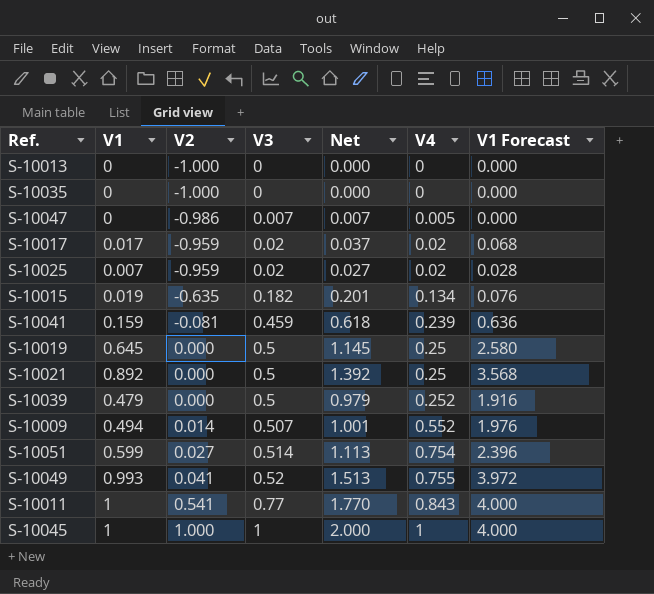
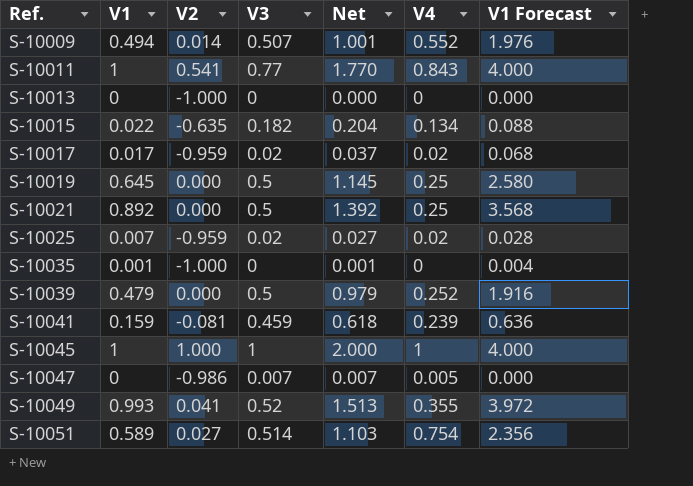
row order: V2 ascending -> Ref. ascending
S-10015 | V1: 0.019 -> 0.022
S-10015 | Net: 0.201 -> 0.204
S-10015 | V1 Forecast: 0.076 -> 0.088
S-10035 | V1: 0 -> 0.001
S-10035 | Net: 0.000 -> 0.001
S-10035 | V1 Forecast: 0.000 -> 0.004
S-10049 | V4: 0.755 -> 0.355
S-10051 | V1: 0.599 -> 0.589
S-10051 | Net: 1.113 -> 1.103
S-10051 | V1 Forecast: 2.396 -> 2.356

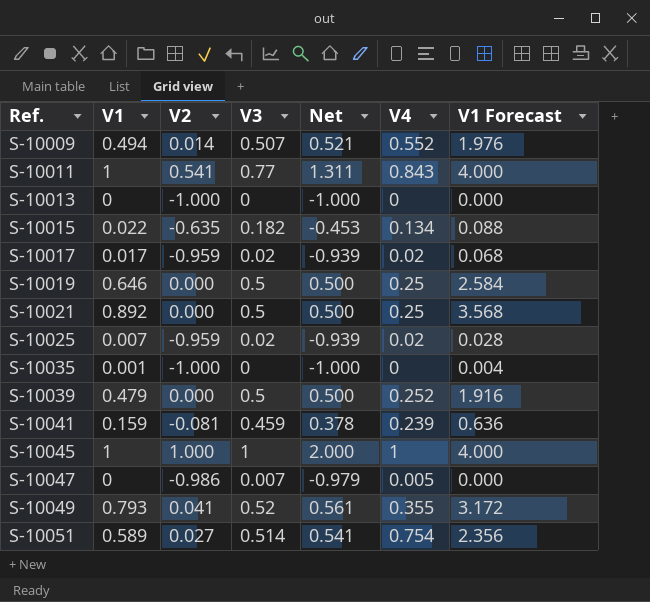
column Net | formula: [V1] + [V3] -> [V2] + [V3]
S-10019 | V1: 0.645 -> 0.646
S-10019 | V1 Forecast: 2.580 -> 2.584
S-10049 | V1: 0.993 -> 0.793
S-10049 | V1 Forecast: 3.972 -> 3.172

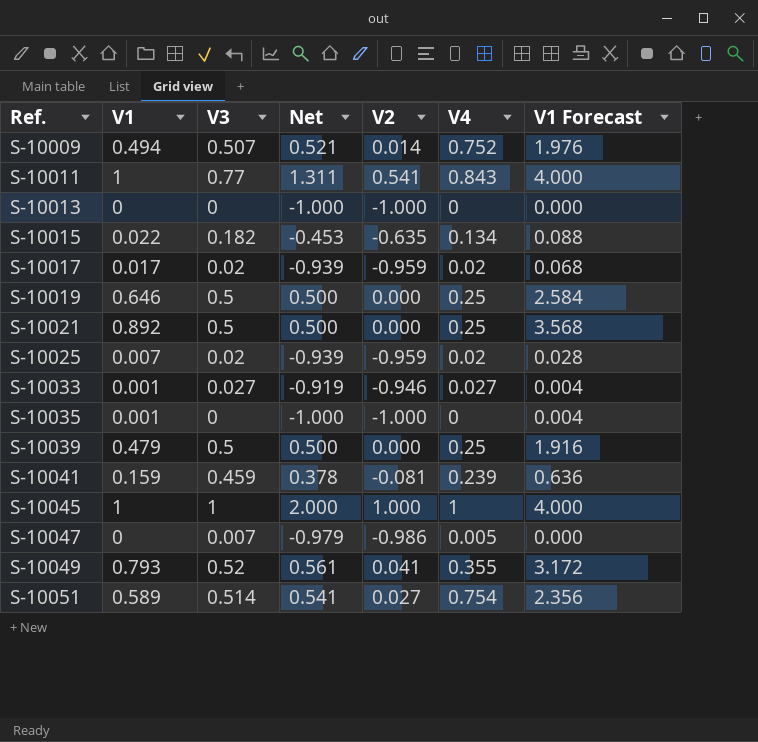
column V2 | position: 3 -> 5
S-10009 | V4: 0.552 -> 0.752
row S-10033: none -> 0.001 | 0.027 | -0.919 | -0.946 | 0.027 | 0.004
S-10039 | V4: 0.252 -> 0.25

